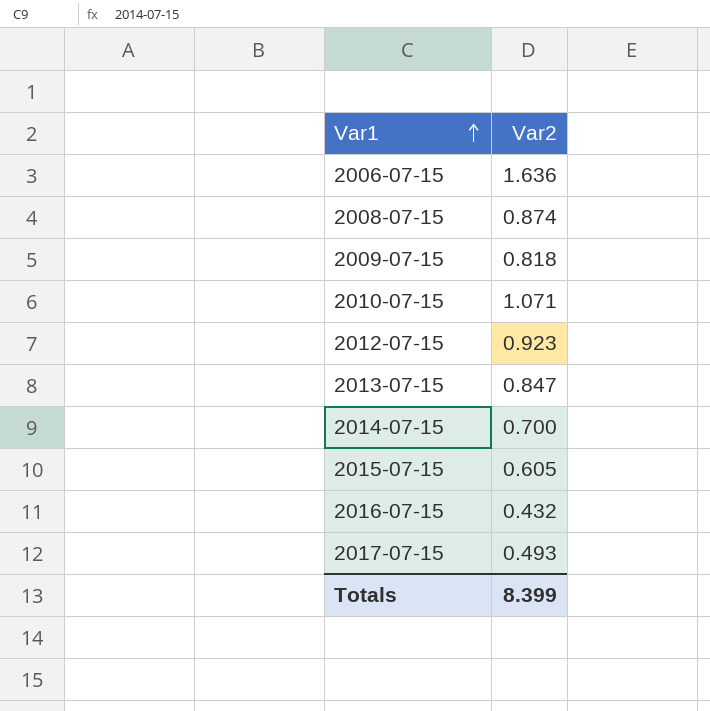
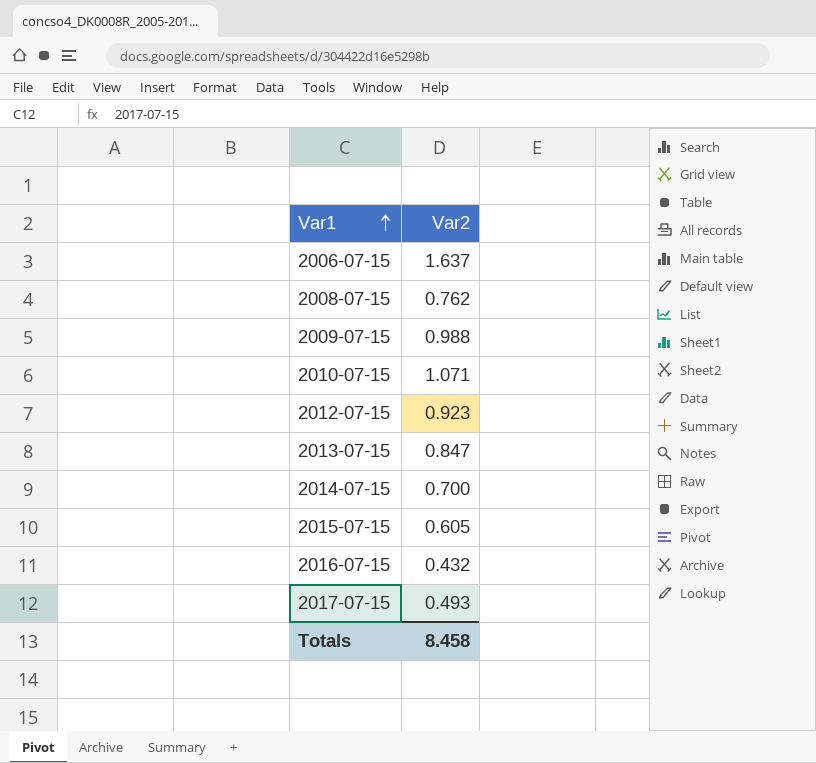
2006-07-15 | Var2: 1.636 -> 1.637
2008-07-15 | Var2: 0.874 -> 0.762
2009-07-15 | Var2: 0.818 -> 0.988
Totals | Var2: 8.399 -> 8.458

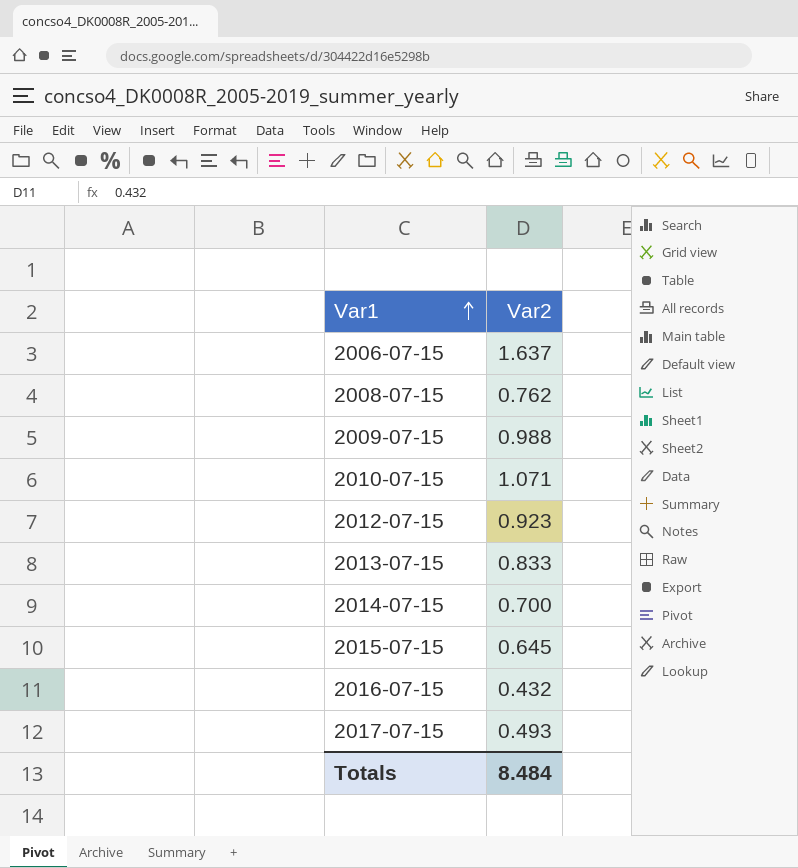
2013-07-15 | Var2: 0.847 -> 0.833
2015-07-15 | Var2: 0.605 -> 0.645
Totals | Var2: 8.458 -> 8.484

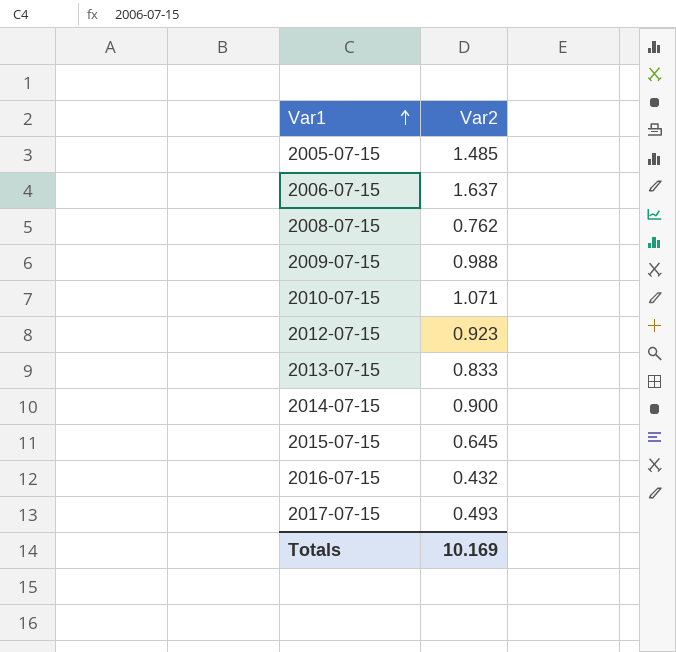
row 2005-07-15: none -> 1.485
2014-07-15 | Var2: 0.700 -> 0.900
Totals | Var2: 8.484 -> 10.169

